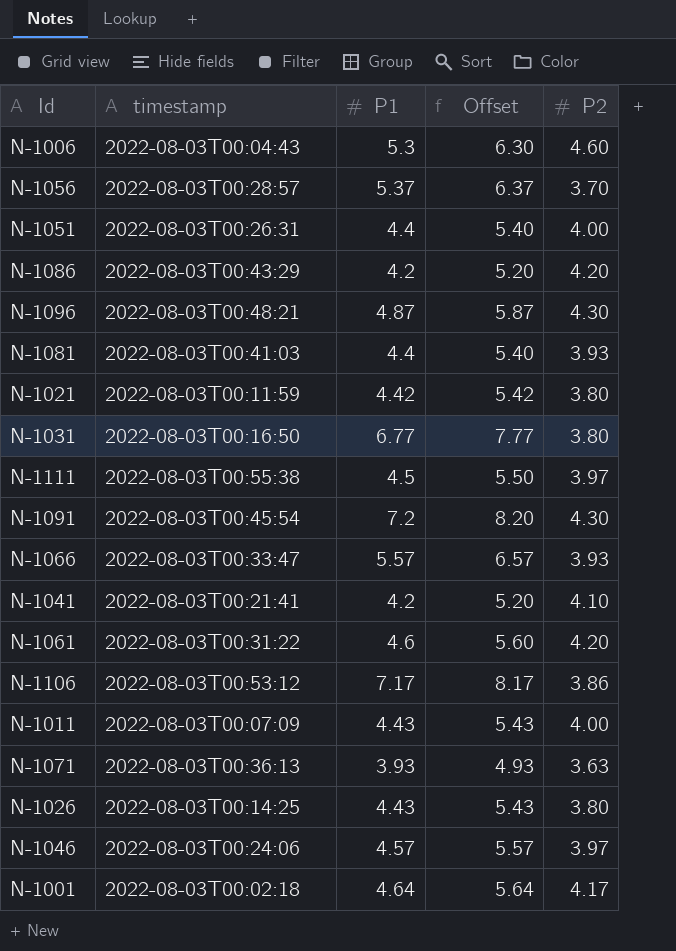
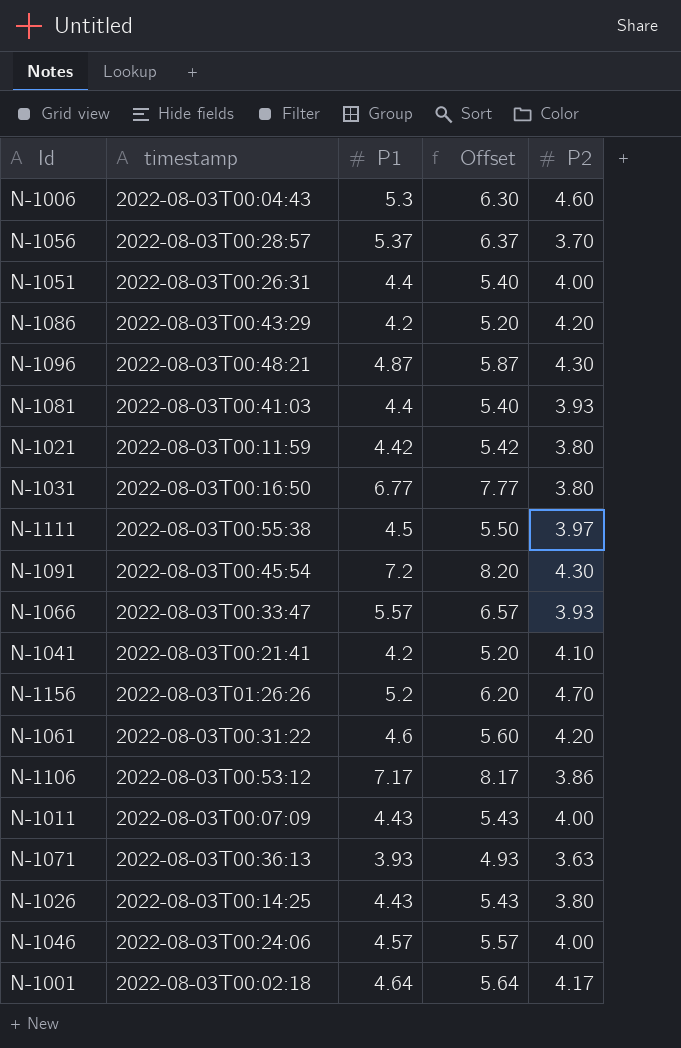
row N-1156: none -> 2022-08-03T01:26:26 | 5.2 | 6.20 | 4.70
N-1046 | P2: 3.97 -> 4.00

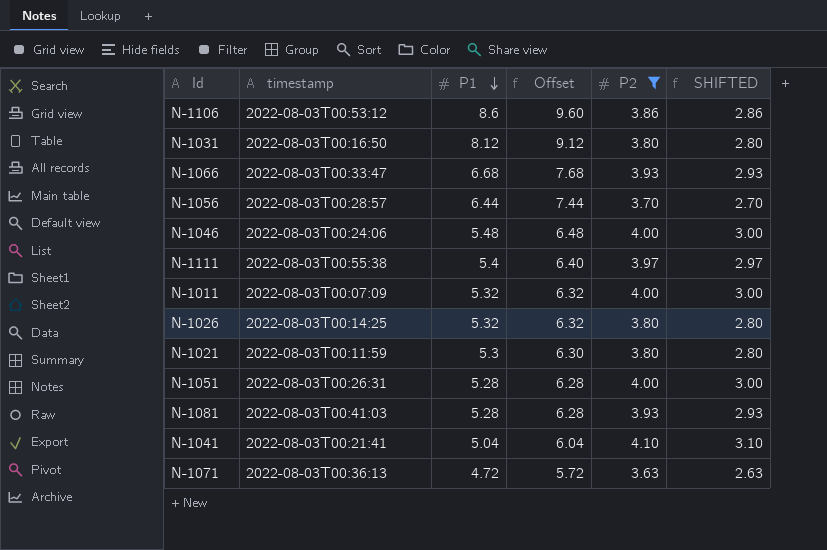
filter: none -> P2 <= 4.10
row order: none -> P1 descending
column SHIFTED | formula: none -> [P2] - 1
N-1106 | P1: 7.17 -> 8.6
N-1106 | Offset: 8.17 -> 9.60
N-1031 | P1: 6.77 -> 8.12
N-1031 | Offset: 7.77 -> 9.12
N-1066 | P1: 5.57 -> 6.68
N-1066 | Offset: 6.57 -> 7.68
N-1056 | P1: 5.37 -> 6.44
N-1056 | Offset: 6.37 -> 7.44
N-1046 | P1: 4.57 -> 5.48
N-1046 | Offset: 5.57 -> 6.48
N-1111 | P1: 4.5 -> 5.4
N-1111 | Offset: 5.50 -> 6.40
N-1011 | P1: 4.43 -> 5.32
N-1011 | Offset: 5.43 -> 6.32
N-1026 | P1: 4.43 -> 5.32
N-1026 | Offset: 5.43 -> 6.32
N-1021 | P1: 4.42 -> 5.3
N-1021 | Offset: 5.42 -> 6.30
N-1051 | P1: 4.4 -> 5.28
N-1051 | Offset: 5.40 -> 6.28
N-1081 | P1: 4.4 -> 5.28
N-1081 | Offset: 5.40 -> 6.28
N-1041 | P1: 4.2 -> 5.04
N-1041 | Offset: 5.20 -> 6.04
N-1071 | P1: 3.93 -> 4.72
N-1071 | Offset: 4.93 -> 5.72

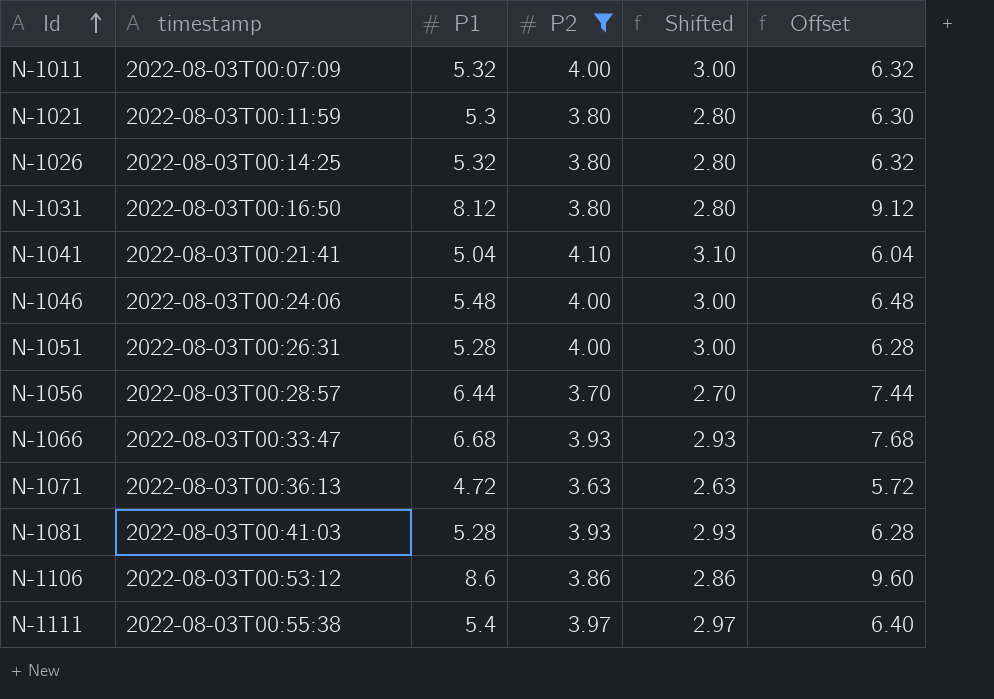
row order: P1 descending -> Id ascending
column name: SHIFTED -> Shifted
column Offset | position: 4 -> 6

